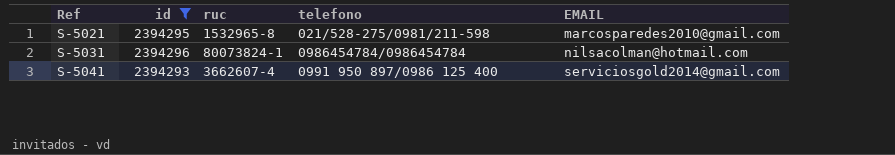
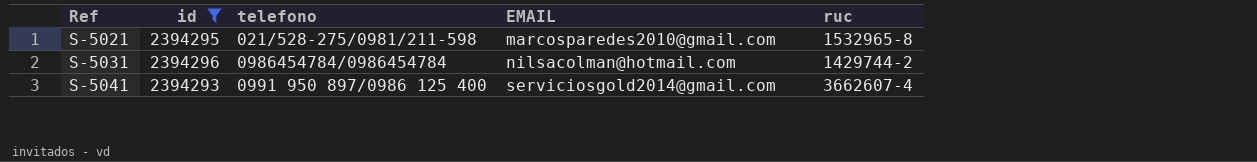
column ruc | position: 3 -> 5
S-5031 | ruc: 80073824-1 -> 1429744-2

